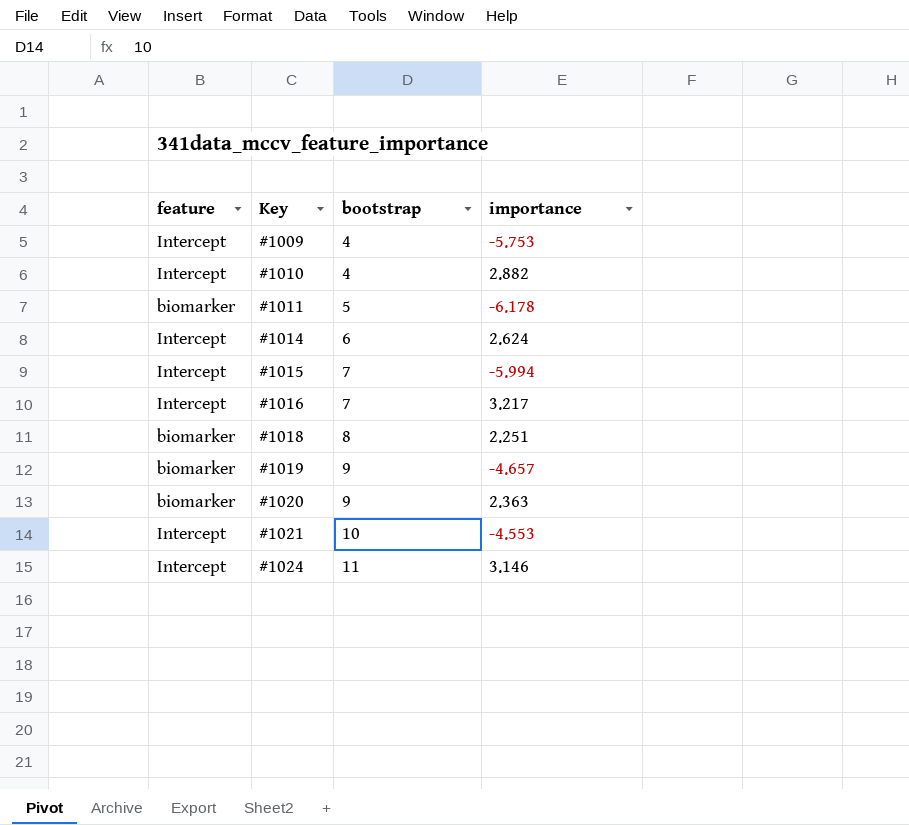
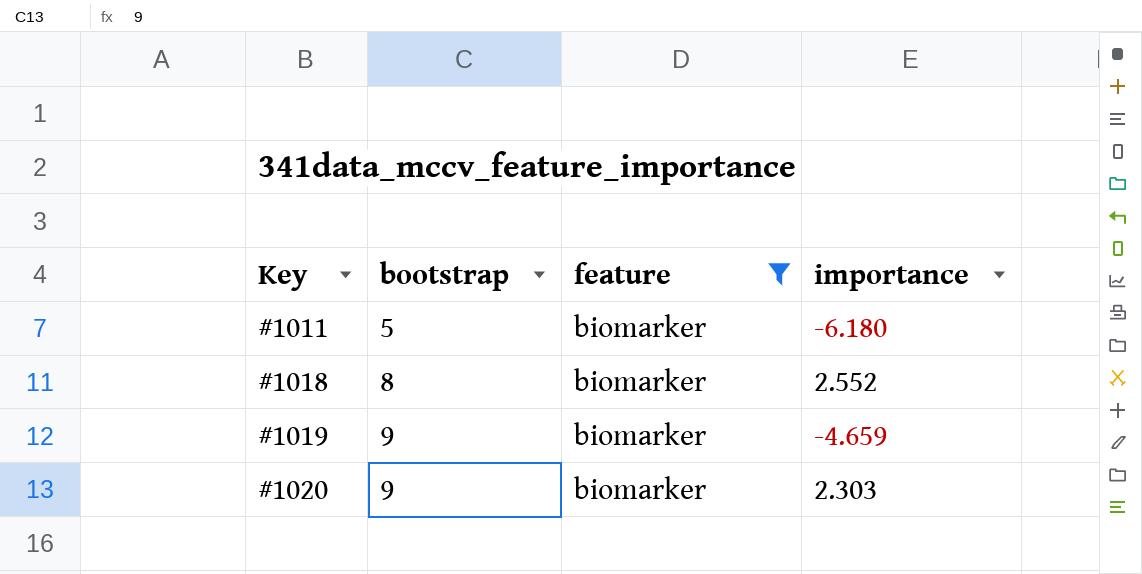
filter: none -> feature = biomarker
column feature | position: 1 -> 3
#1011 | importance: -6.178 -> -6.180
#1018 | importance: 2.251 -> 2.552
#1019 | importance: -4.657 -> -4.659
#1020 | importance: 2.363 -> 2.303

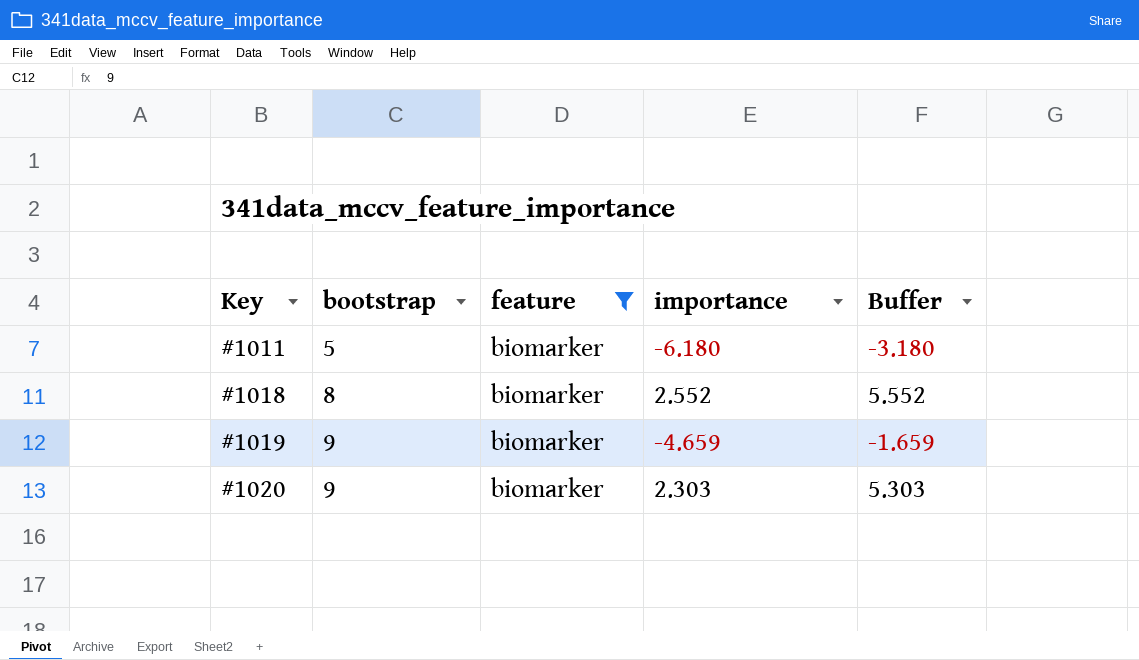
column Buffer | formula: none -> [importance] + 3

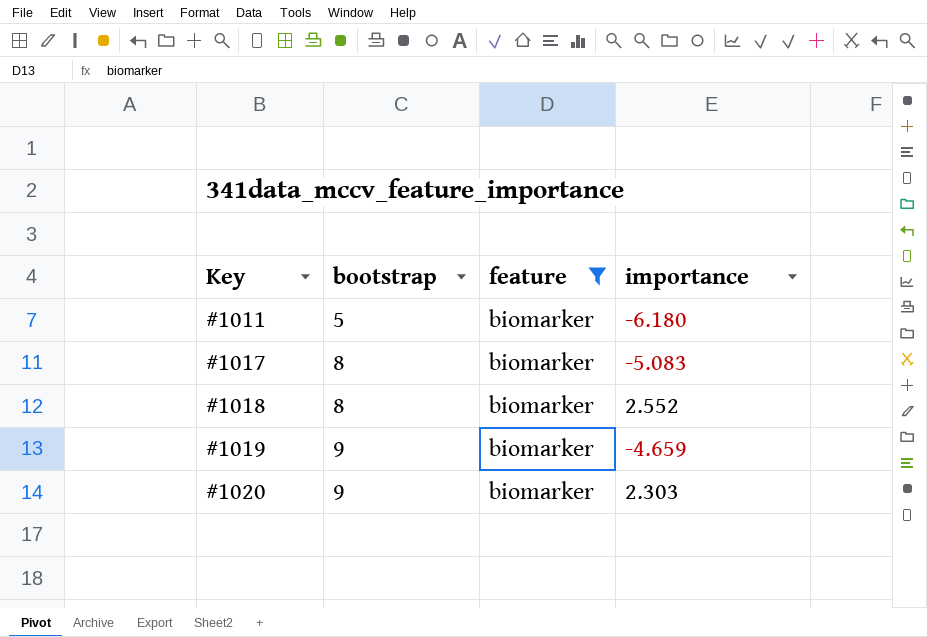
column Buffer | formula: [importance] + 3 -> none
row #1017: none -> 8 | biomarker | -5.083

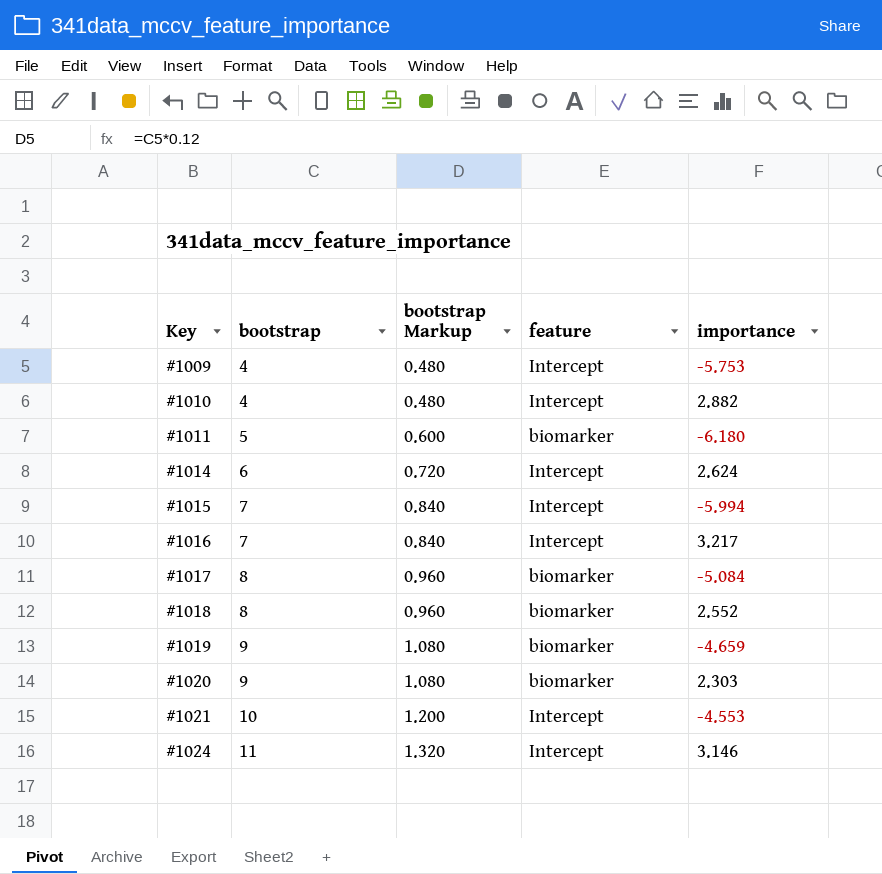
filter: feature = biomarker -> none
column bootstrap Markup | formula: none -> [bootstrap] * 0.12
#1017 | importance: -5.083 -> -5.084

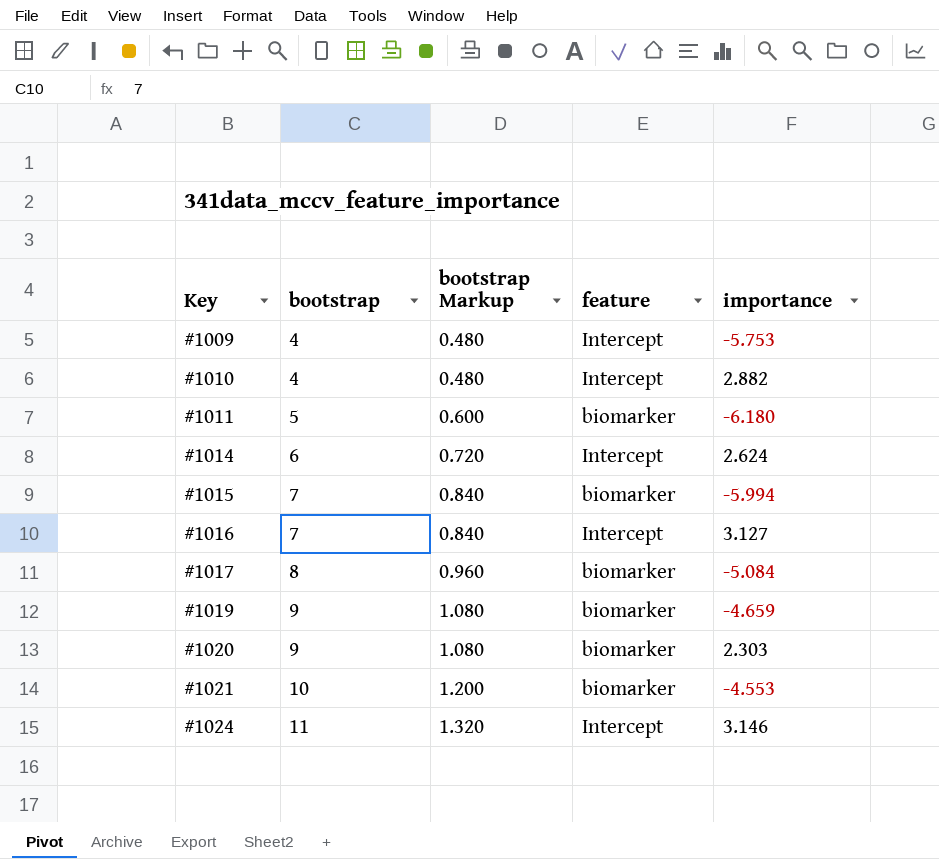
row #1018: 8 | 0.960 | biomarker | 2.552 -> none
#1015 | feature: Intercept -> biomarker
#1016 | importance: 3.217 -> 3.127
#1021 | feature: Intercept -> biomarker

